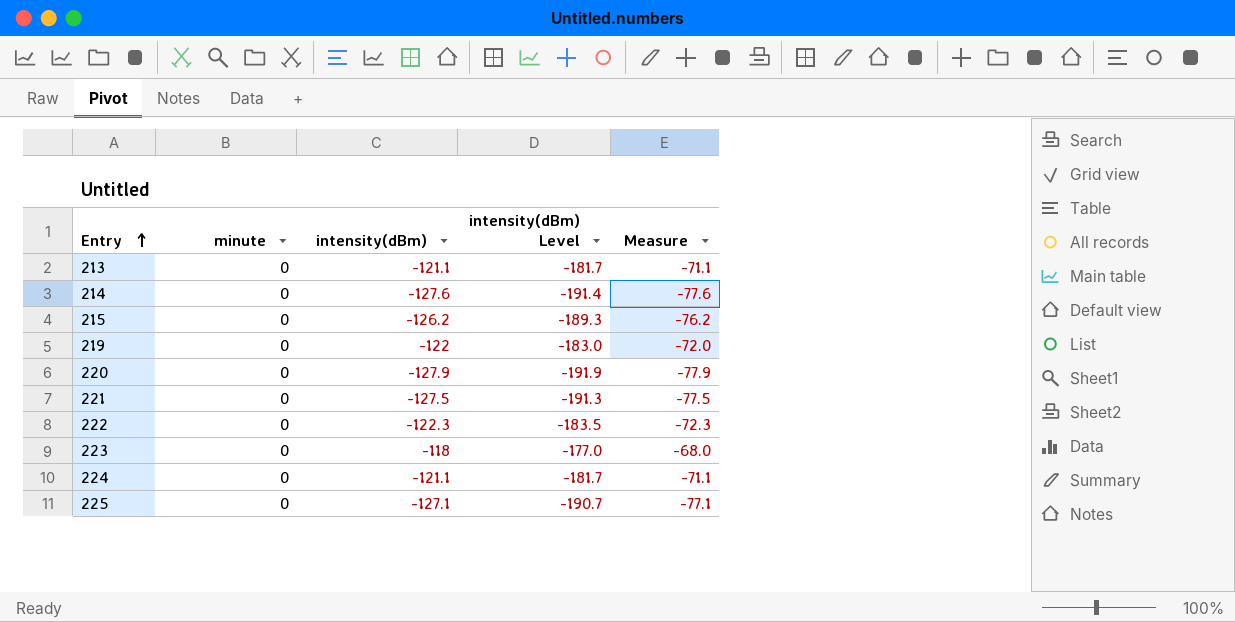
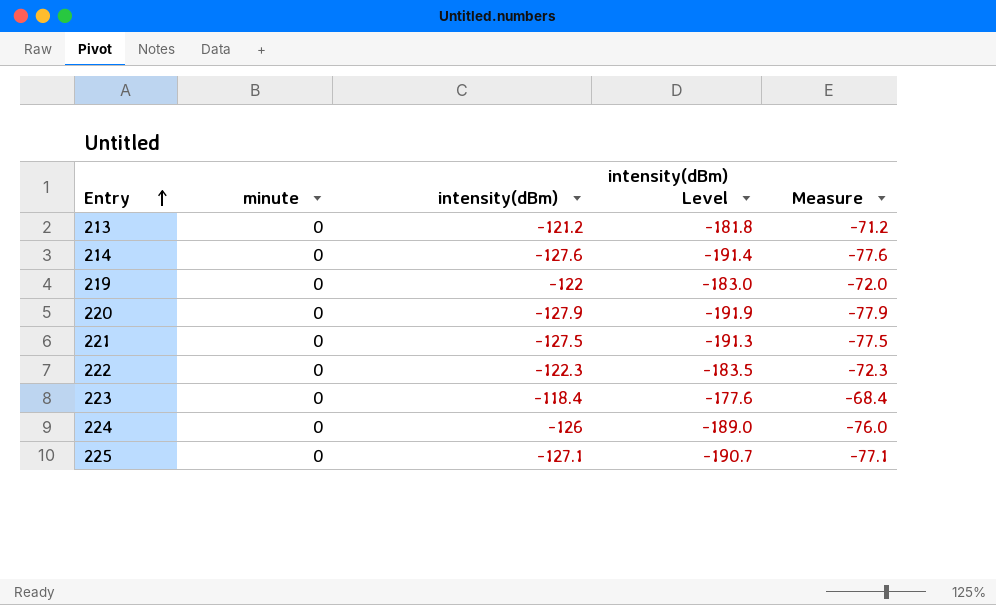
row 215: 0 | -126.2 | -189.3 | -76.2 -> none
213 | intensity(dBm): -121.1 -> -121.2
213 | intensity(dBm) Level: -181.7 -> -181.8
213 | Measure: -71.1 -> -71.2
223 | intensity(dBm): -118 -> -118.4
223 | intensity(dBm) Level: -177.0 -> -177.6
223 | Measure: -68.0 -> -68.4
224 | intensity(dBm): -121.1 -> -126
224 | intensity(dBm) Level: -181.7 -> -189.0
224 | Measure: -71.1 -> -76.0

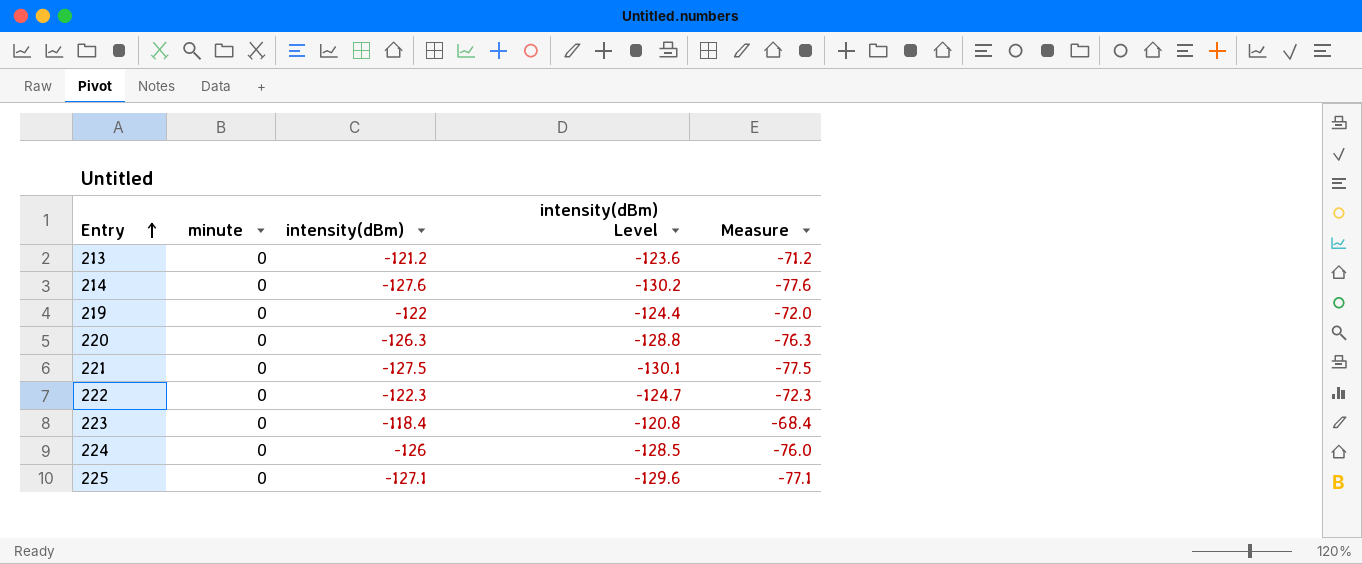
column intensity(dBm) Level | formula: [intensity(dBm)] * 1.5 -> [intensity(dBm)] * 1.02
220 | intensity(dBm): -127.9 -> -126.3
220 | Measure: -77.9 -> -76.3

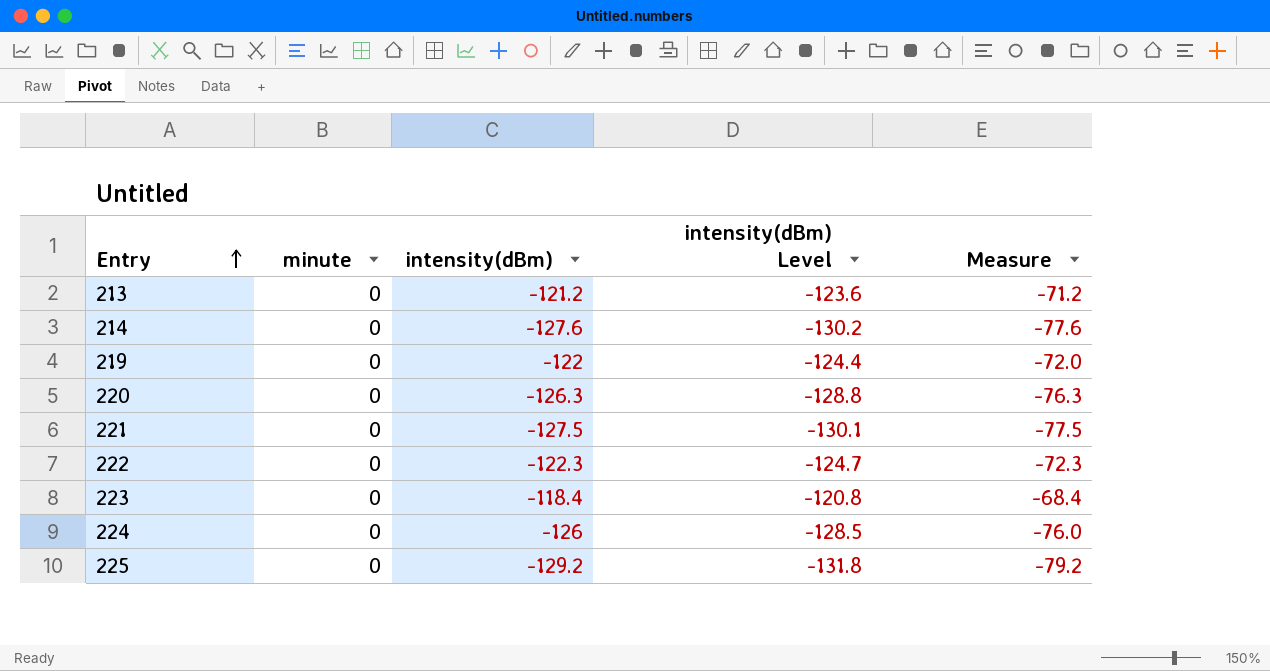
225 | intensity(dBm): -127.1 -> -129.2
225 | intensity(dBm) Level: -129.6 -> -131.8
225 | Measure: -77.1 -> -79.2

